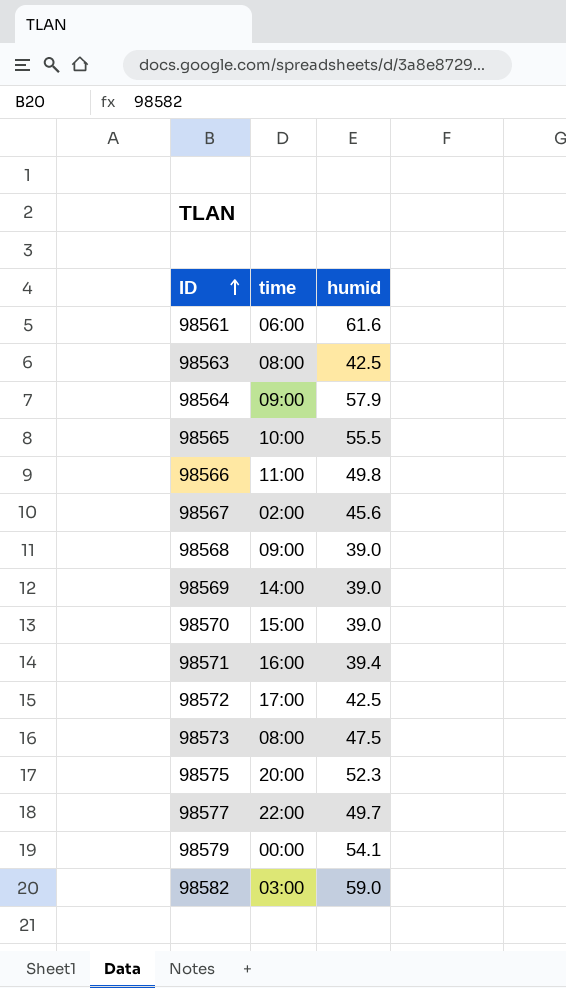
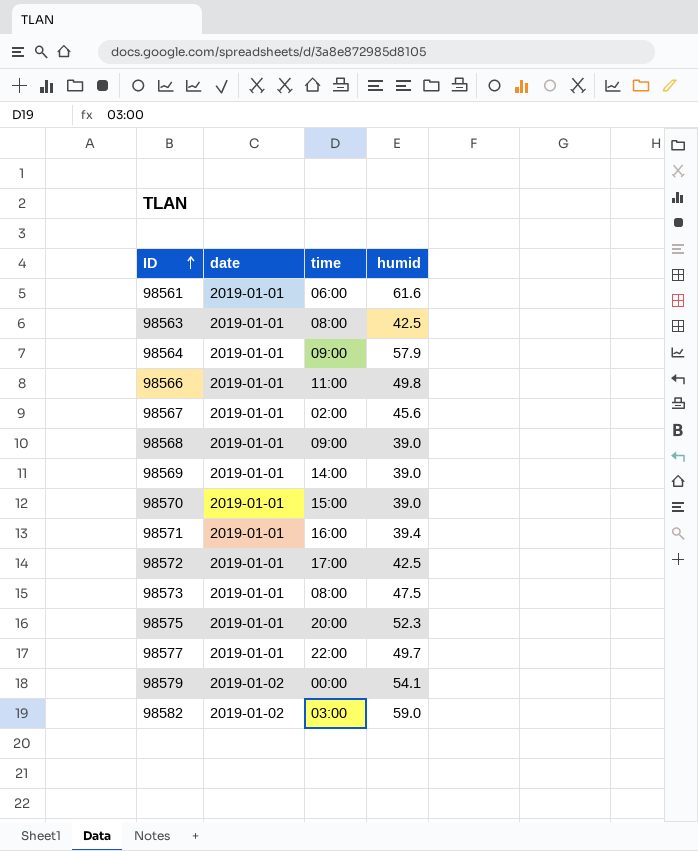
column date | position: none -> 2
row 98565: 10:00 | 55.5 -> none

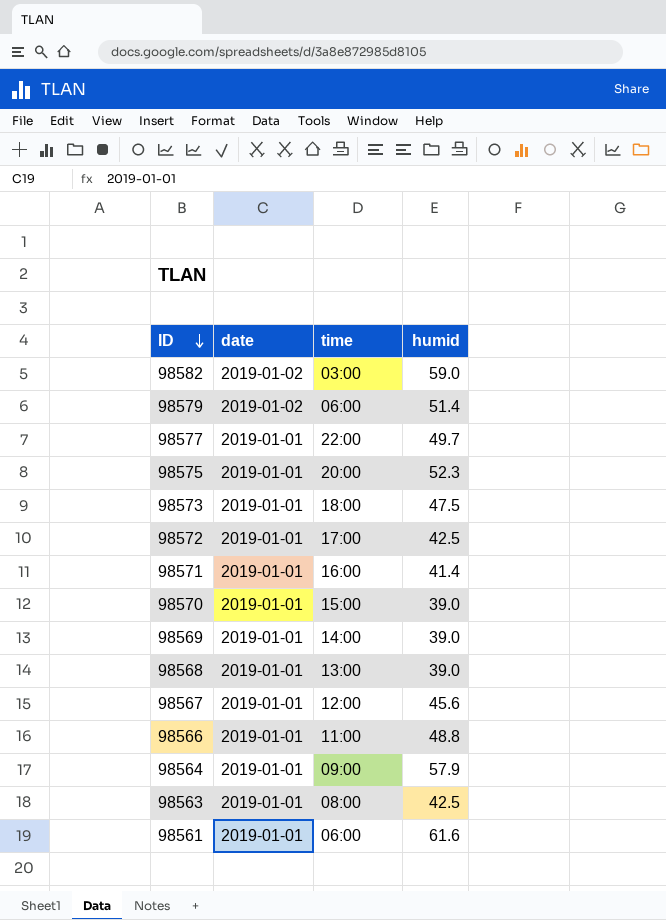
row order: ID ascending -> ID descending
98579 | time: 00:00 -> 06:00
98579 | humid: 54.1 -> 51.4
98573 | time: 08:00 -> 18:00
98571 | humid: 39.4 -> 41.4
98568 | time: 09:00 -> 13:00
98567 | time: 02:00 -> 12:00
98566 | humid: 49.8 -> 48.8

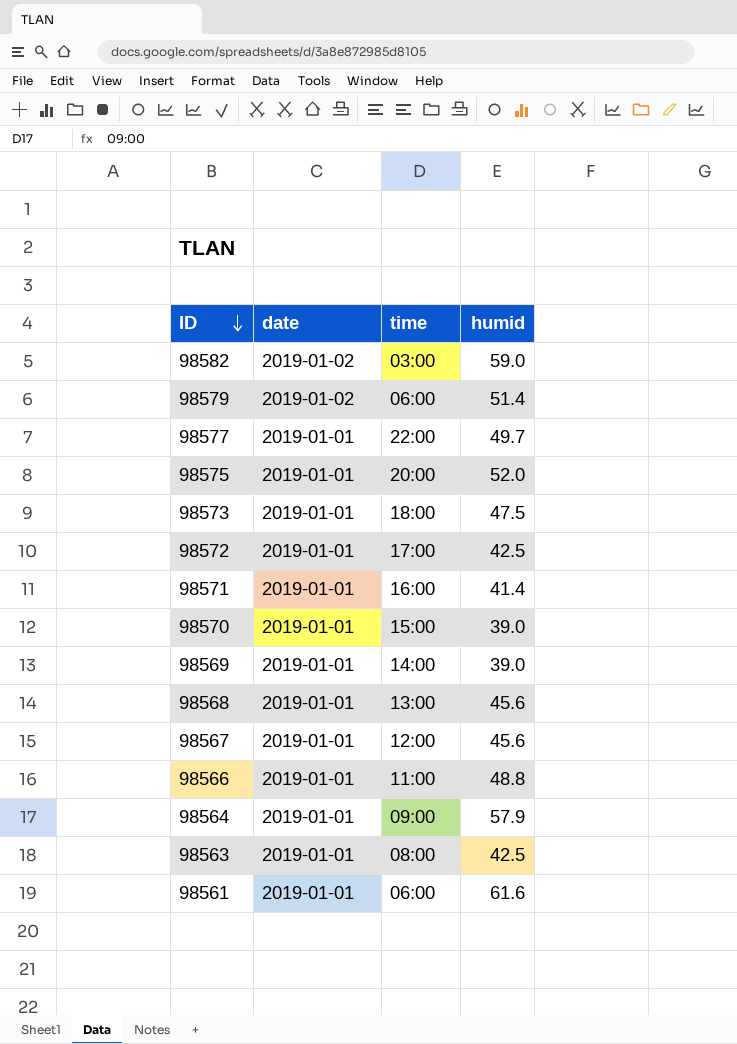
98575 | humid: 52.3 -> 52.0
98568 | humid: 39.0 -> 45.6

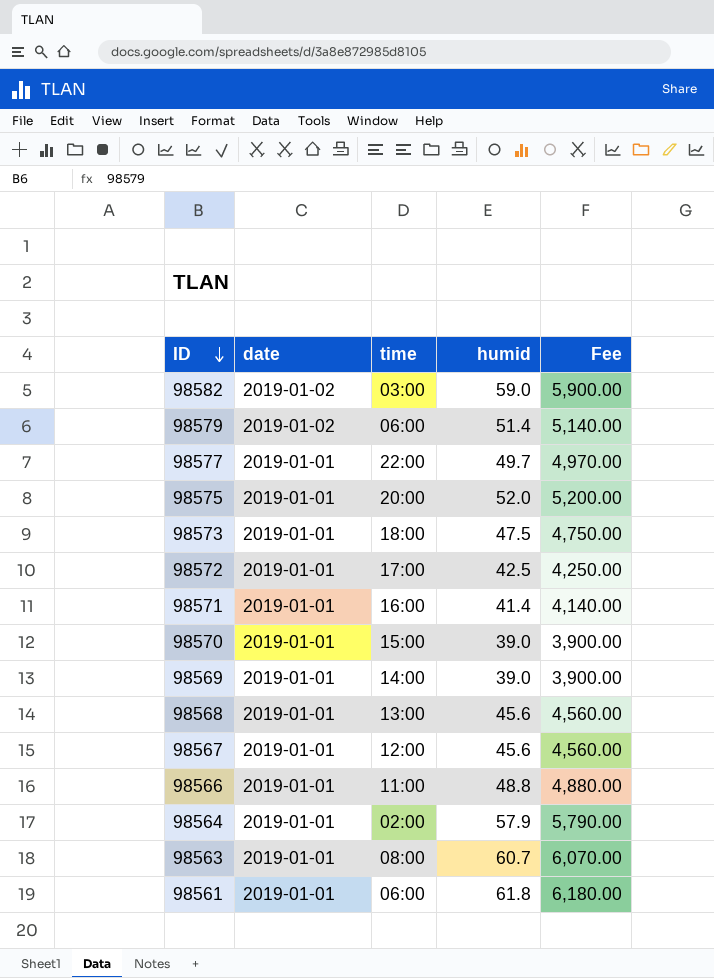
column Fee | formula: none -> [humid] * 100
98564 | time: 09:00 -> 02:00
98563 | humid: 42.5 -> 60.7
98561 | humid: 61.6 -> 61.8

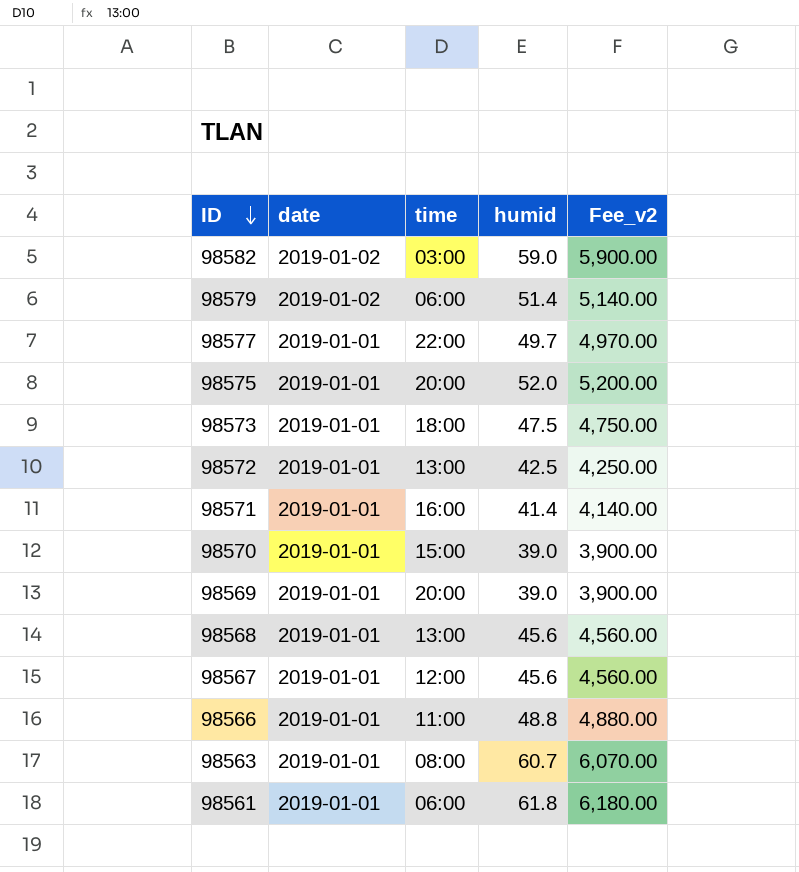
column name: Fee -> Fee_v2
row 98564: 2019-01-01 | 02:00 | 57.9 | 5,790.00 -> none
98572 | time: 17:00 -> 13:00
98569 | time: 14:00 -> 20:00

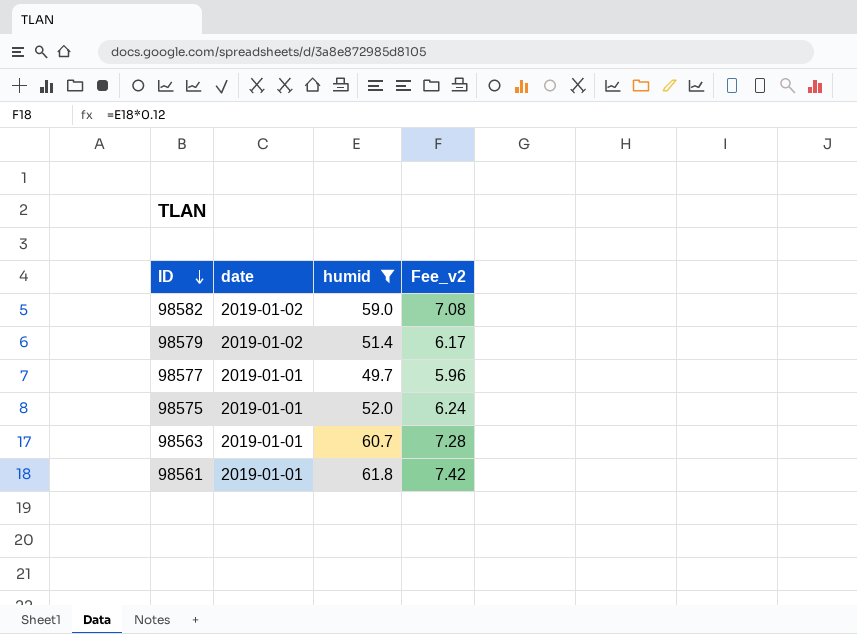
filter: none -> humid >= 49.7
column time | position: 3 -> none
column Fee_v2 | formula: [humid] * 100 -> [humid] * 0.12

